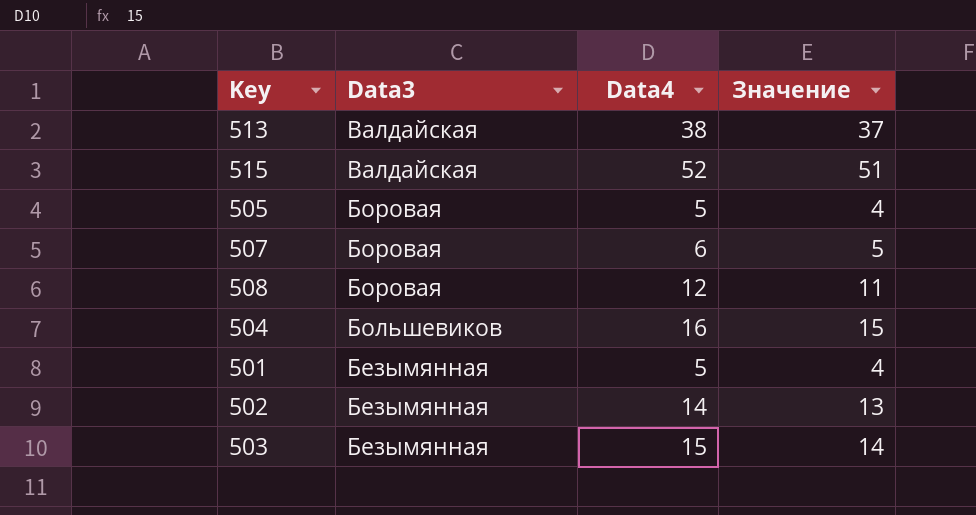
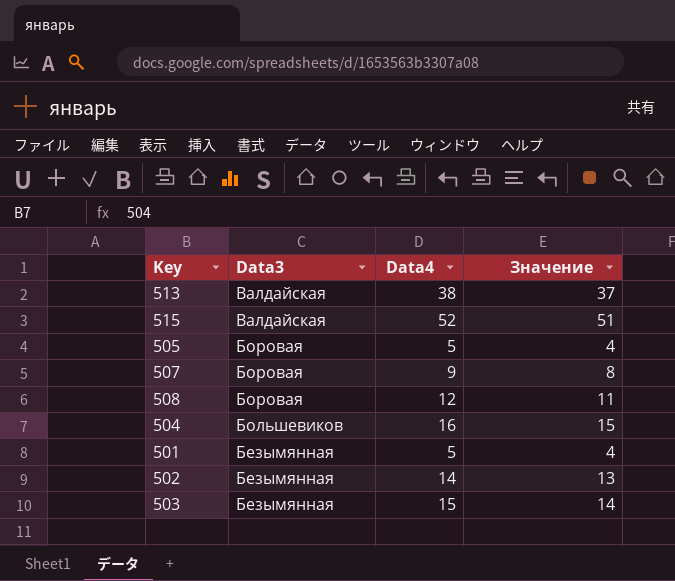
507 | Data4: 6 -> 9
507 | Значение: 5 -> 8

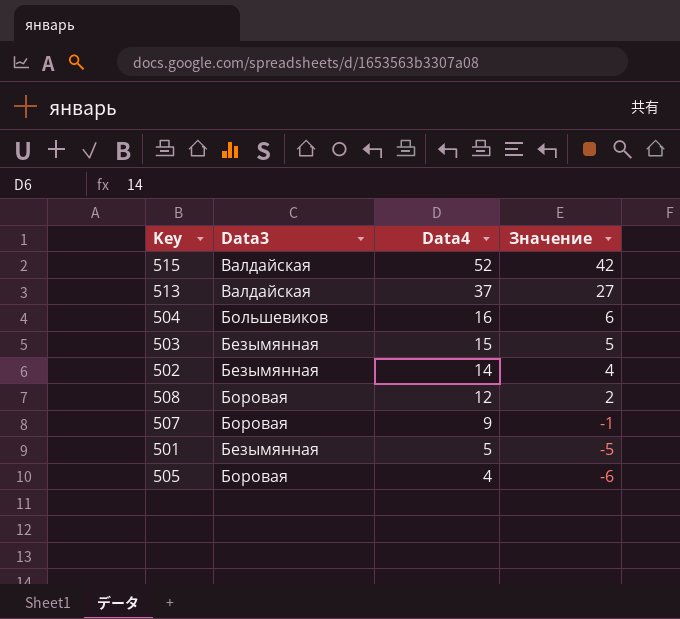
row order: Data3 descending -> Data4 descending
column Значение | formula: [Data4] - 1 -> [Data4] - 10
513 | Data4: 38 -> 37
505 | Data4: 5 -> 4

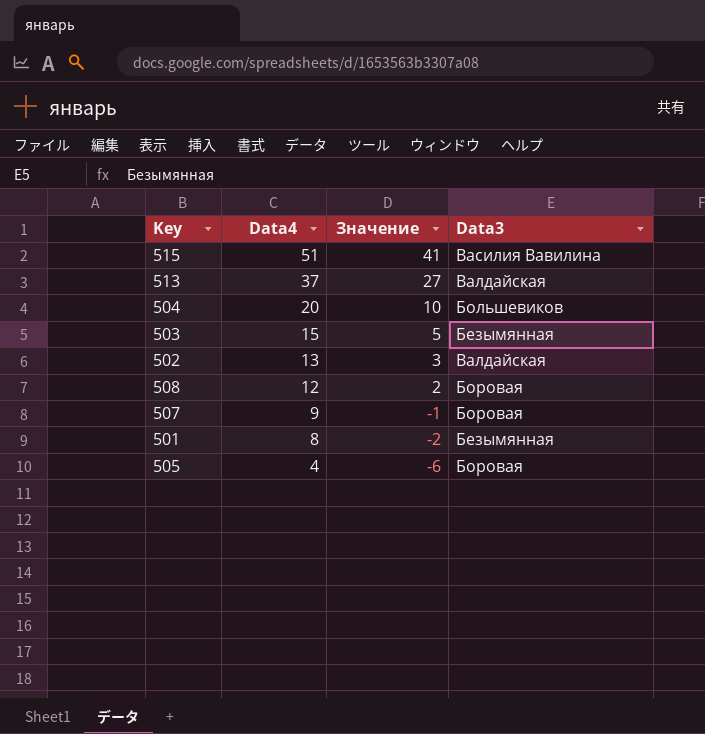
column Data3 | position: 2 -> 4
515 | Data4: 52 -> 51
515 | Значение: 42 -> 41
515 | Data3: Валдайская -> Василия Вавилина
504 | Data4: 16 -> 20
504 | Значение: 6 -> 10
502 | Data4: 14 -> 13
502 | Значение: 4 -> 3
502 | Data3: Безымянная -> Валдайская
501 | Data4: 5 -> 8
501 | Значение: -5 -> -2

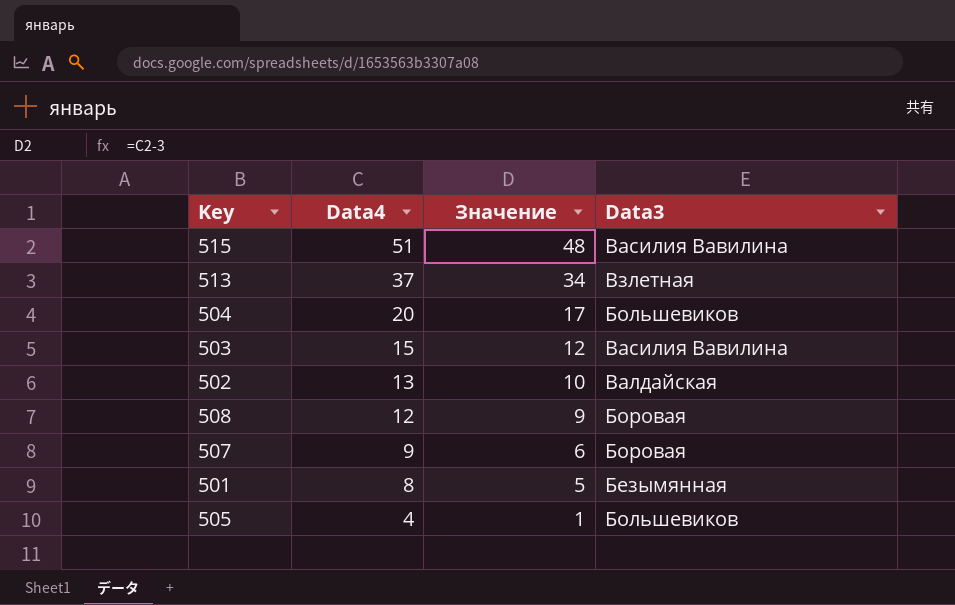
column Значение | formula: [Data4] - 10 -> [Data4] - 3
513 | Data3: Валдайская -> Взлетная
503 | Data3: Безымянная -> Василия Вавилина
505 | Data3: Боровая -> Большевиков

